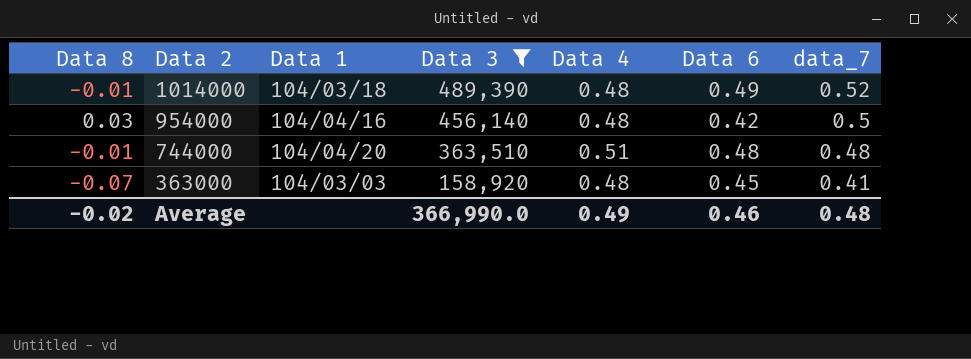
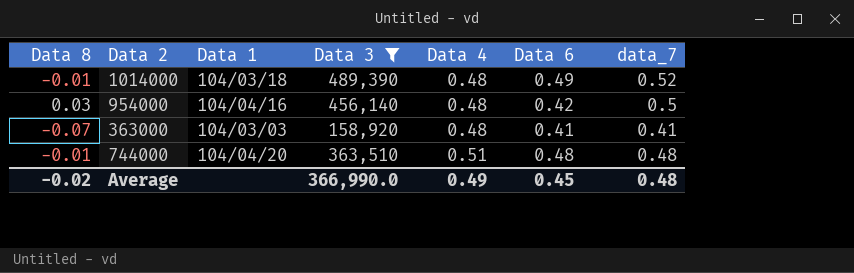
row order: Data 2 descending -> Data 4 ascending
363000 | Data 6: 0.45 -> 0.41
Average | Data 6: 0.46 -> 0.45

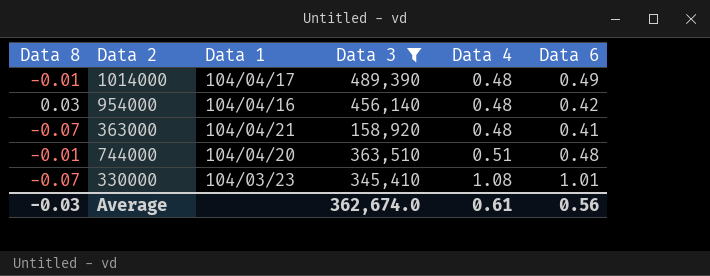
column data_7 | position: 7 -> none
1014000 | Data 1: 104/03/18 -> 104/04/17
363000 | Data 1: 104/03/03 -> 104/04/21
row 330000: none -> -0.07 | 104/03/23 | 345,410 | 1.08 | 1.01
Average | Data 8: -0.02 -> -0.03
Average | Data 3: 366,990.0 -> 362,674.0
Average | Data 4: 0.49 -> 0.61
Average | Data 6: 0.45 -> 0.56

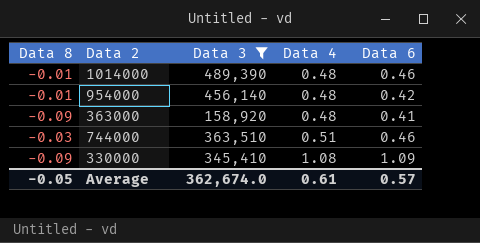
column Data 1 | position: 3 -> none
1014000 | Data 6: 0.49 -> 0.46
954000 | Data 8: 0.03 -> -0.01
363000 | Data 8: -0.07 -> -0.09
744000 | Data 8: -0.01 -> -0.03
744000 | Data 6: 0.48 -> 0.46
330000 | Data 8: -0.07 -> -0.09
330000 | Data 6: 1.01 -> 1.09
Average | Data 8: -0.03 -> -0.05
Average | Data 6: 0.56 -> 0.57

